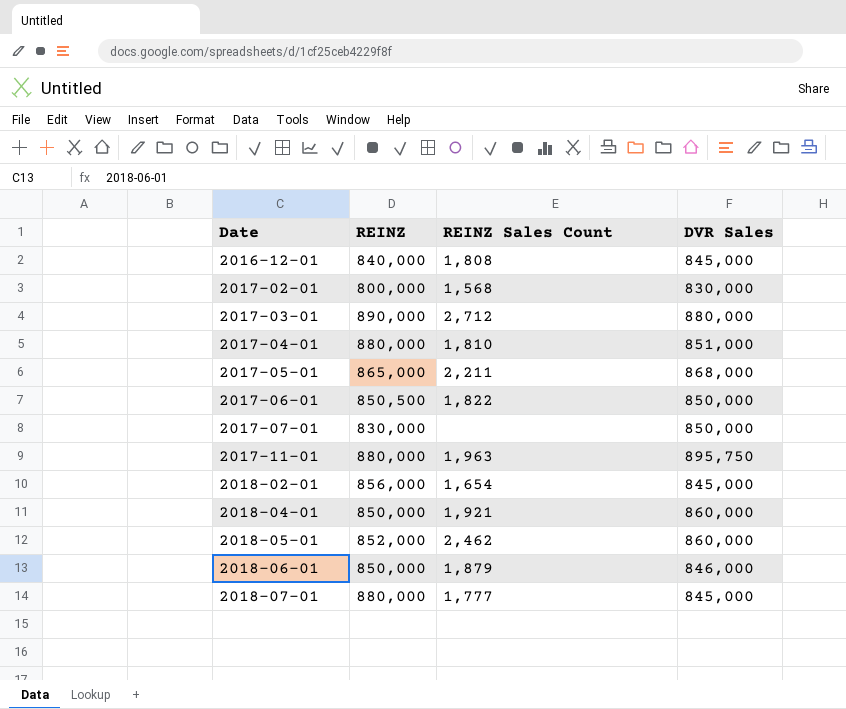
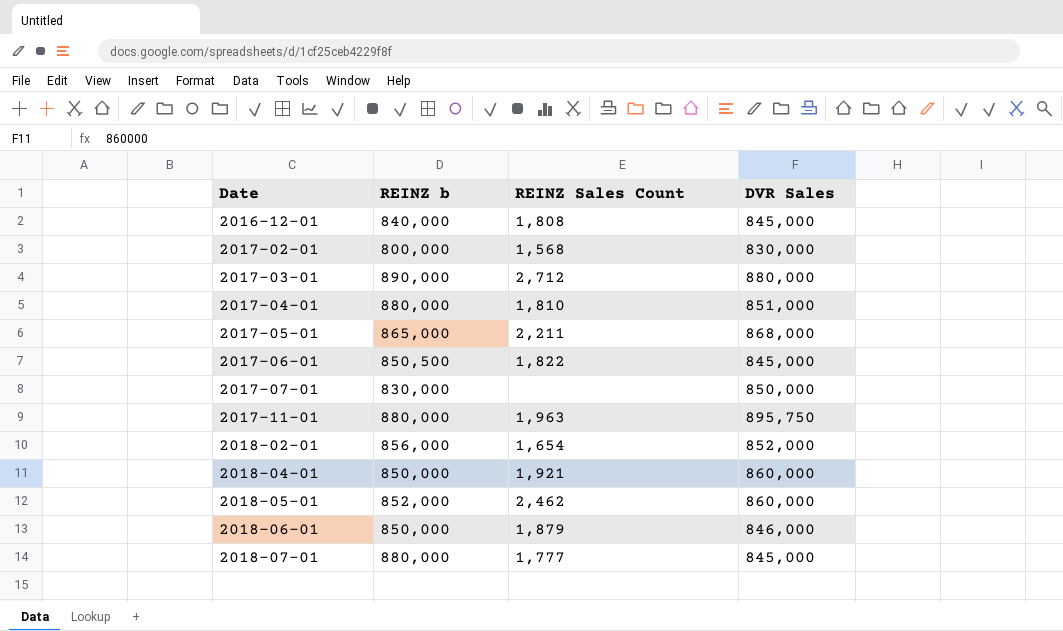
column name: REINZ -> REINZ b
2017-06-01 | DVR Sales: 850,000 -> 845,000
2018-02-01 | DVR Sales: 845,000 -> 852,000

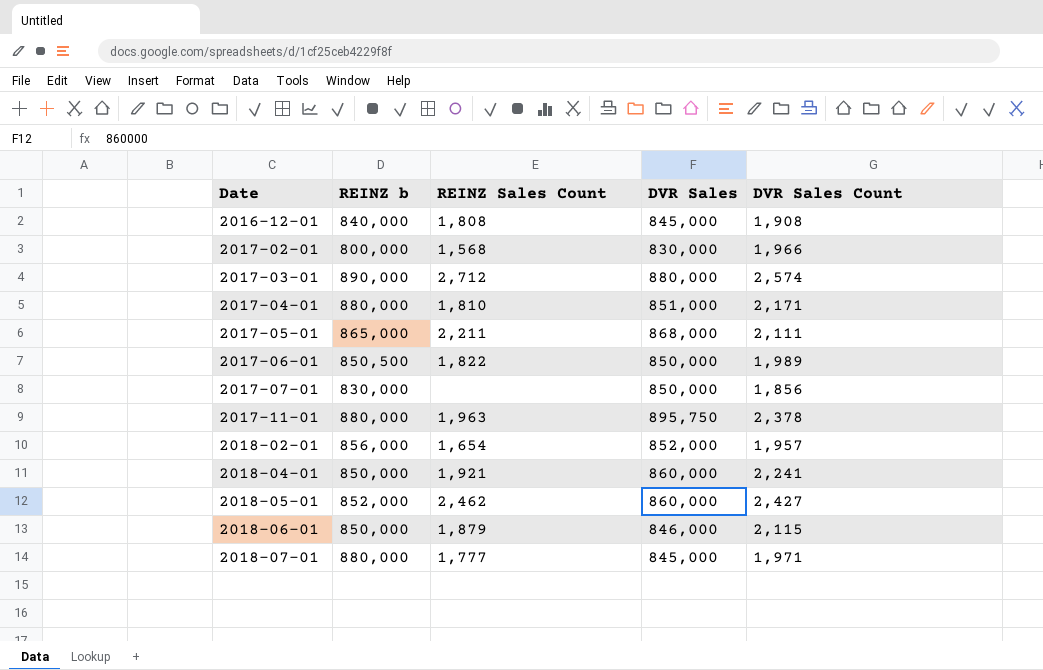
column DVR Sales Count | position: none -> 5
2017-06-01 | DVR Sales: 845,000 -> 850,000

